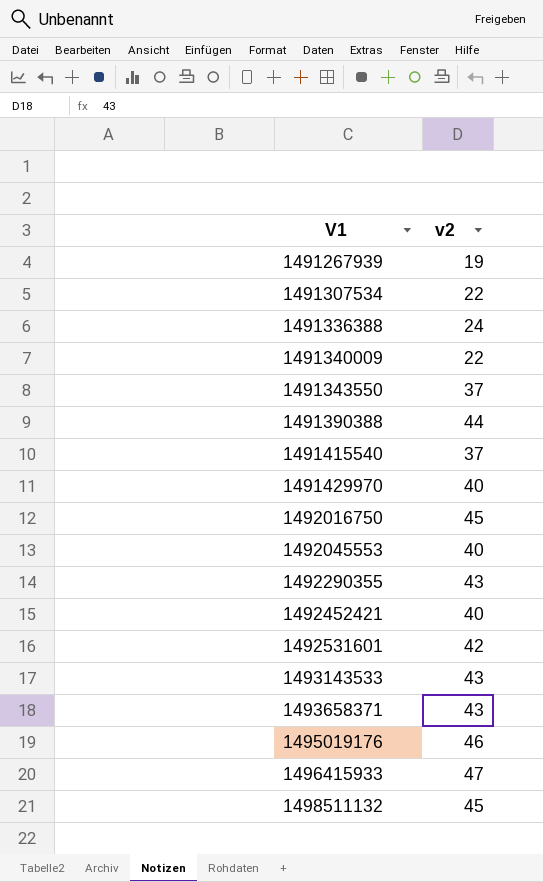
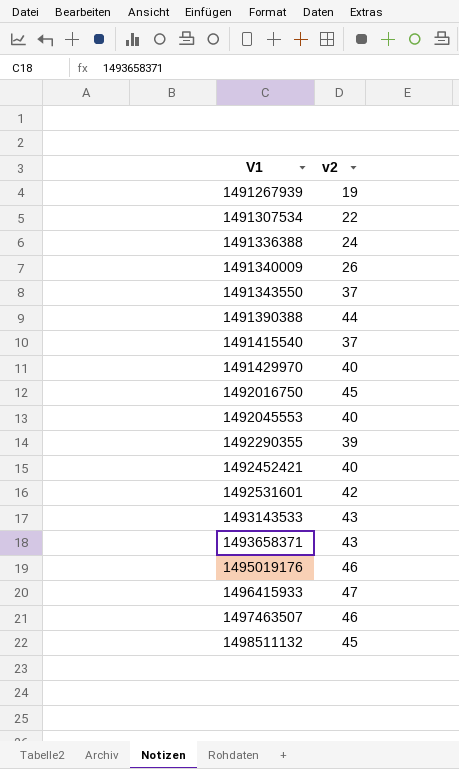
1491340009 | v2: 22 -> 26
1492290355 | v2: 43 -> 39
row 1497463507: none -> 46

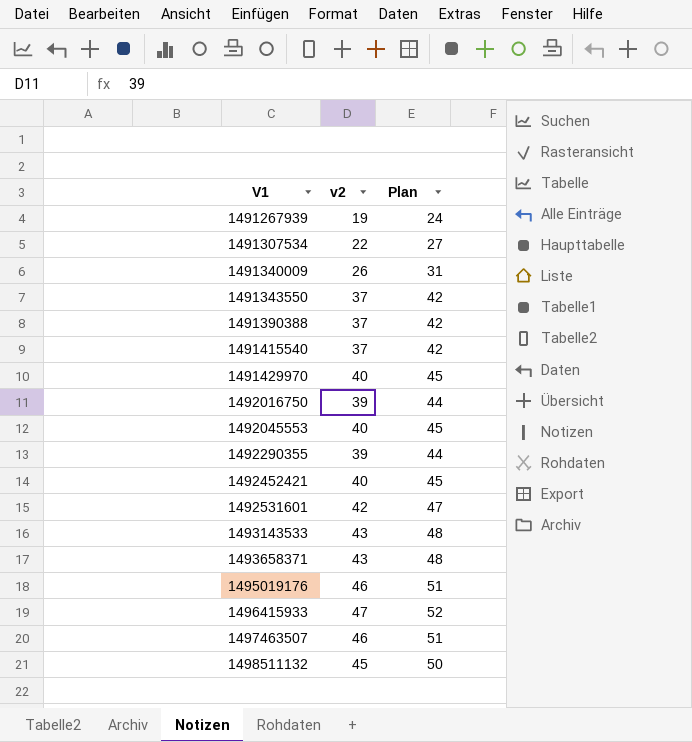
column Plan | formula: none -> [v2] + 5
row 1491336388: 24 -> none
1491390388 | v2: 44 -> 37
1492016750 | v2: 45 -> 39

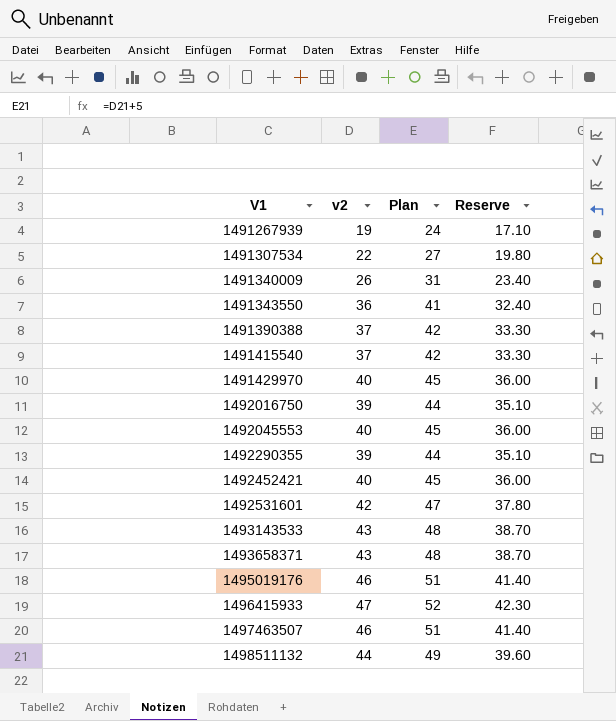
column Reserve | formula: none -> [v2] * 0.9
1491343550 | v2: 37 -> 36
1491343550 | Plan: 42 -> 41
1498511132 | v2: 45 -> 44
1498511132 | Plan: 50 -> 49

